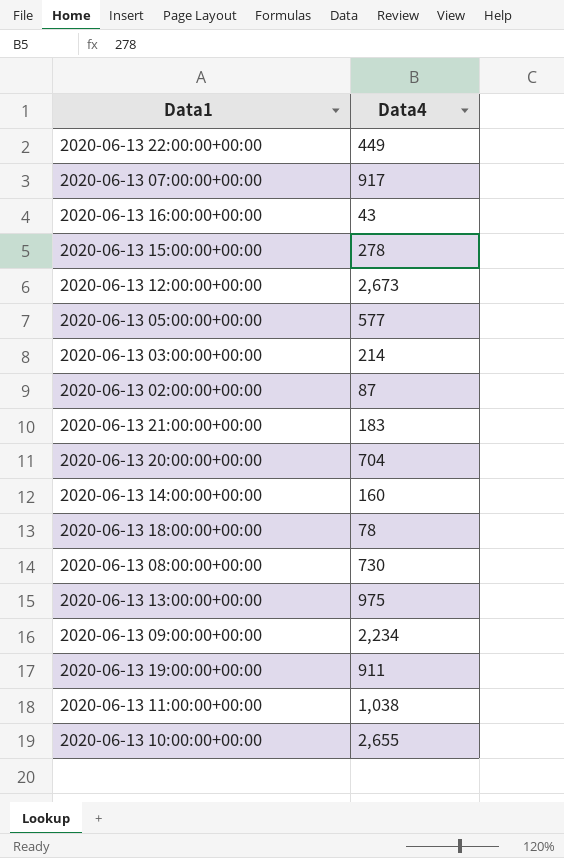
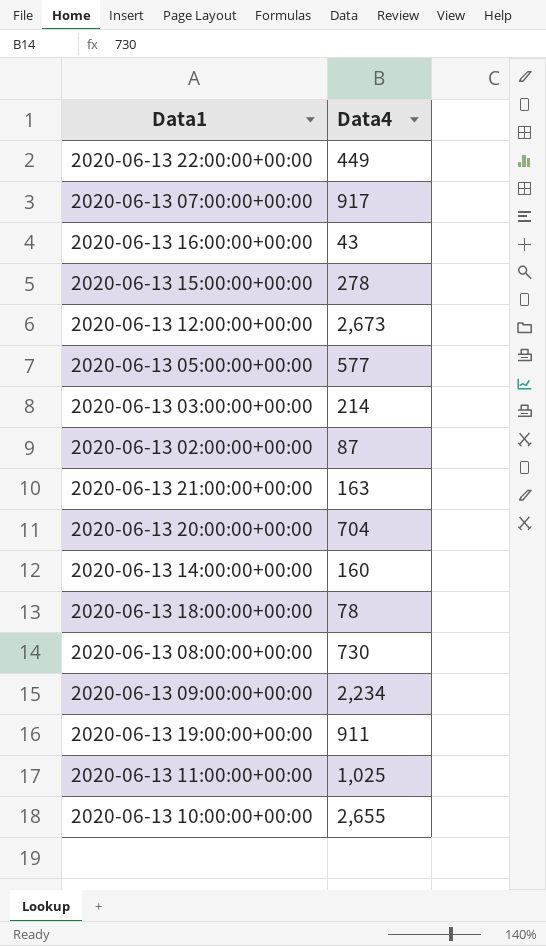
row 2020-06-13 13:00:00+00:00: 975 -> none
2020-06-13 21:00:00+00:00 | Data4: 183 -> 163
2020-06-13 11:00:00+00:00 | Data4: 1,038 -> 1,025

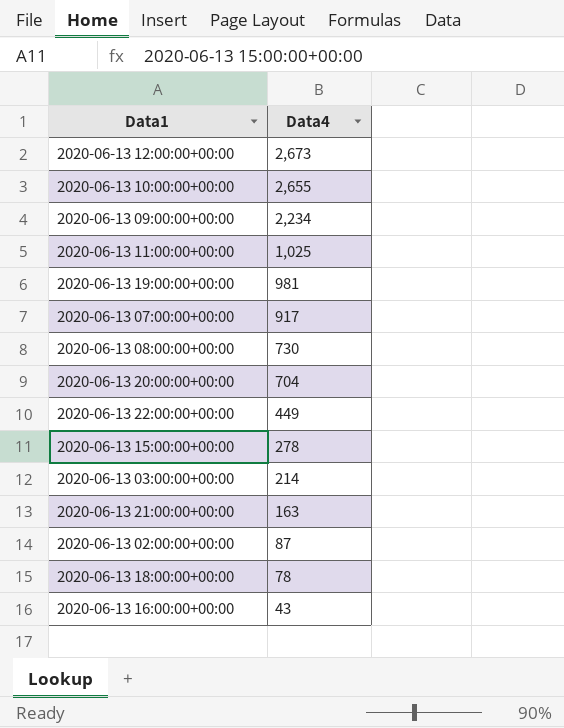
row order: none -> Data4 descending
row 2020-06-13 05:00:00+00:00: 577 -> none
row 2020-06-13 14:00:00+00:00: 160 -> none
2020-06-13 19:00:00+00:00 | Data4: 911 -> 981

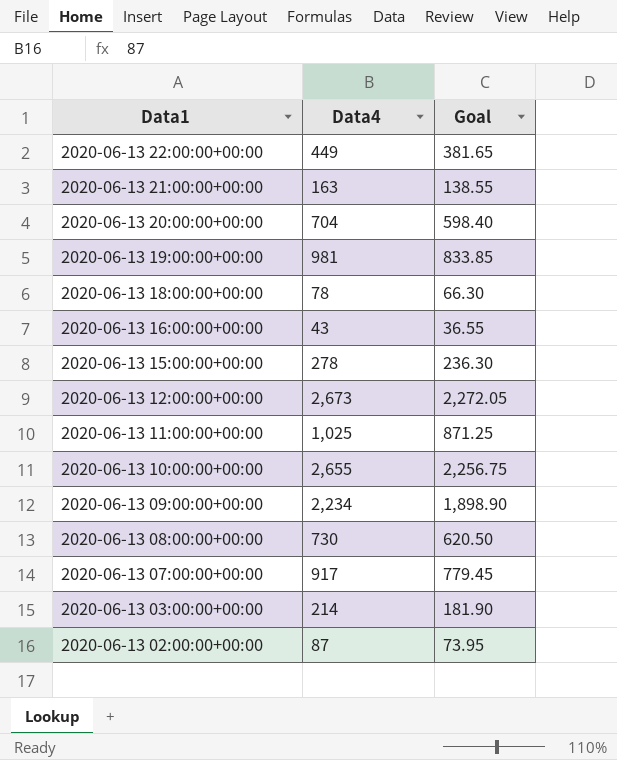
row order: Data4 descending -> Data1 descending
column Goal | formula: none -> [Data4] * 0.85

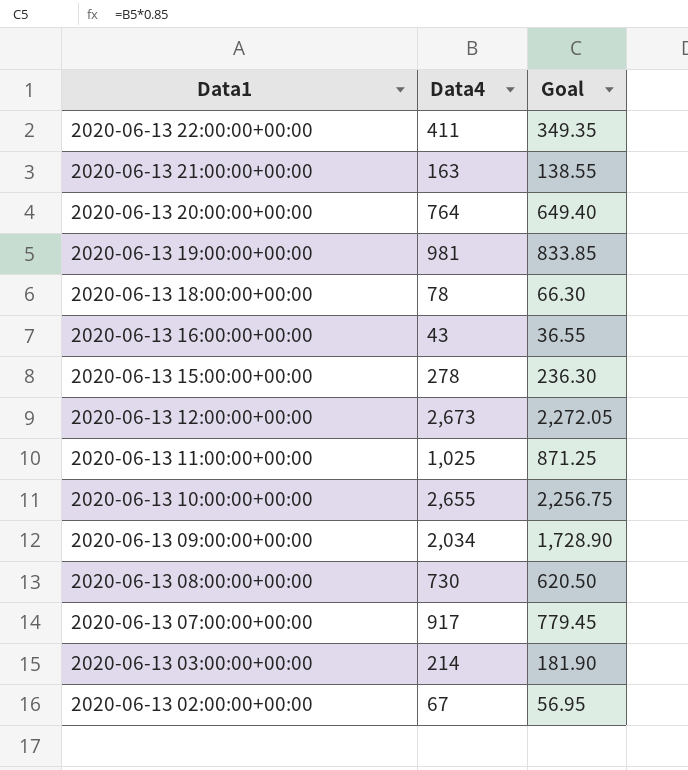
2020-06-13 22:00:00+00:00 | Data4: 449 -> 411
2020-06-13 22:00:00+00:00 | Goal: 381.65 -> 349.35
2020-06-13 20:00:00+00:00 | Data4: 704 -> 764
2020-06-13 20:00:00+00:00 | Goal: 598.40 -> 649.40
2020-06-13 09:00:00+00:00 | Data4: 2,234 -> 2,034
2020-06-13 09:00:00+00:00 | Goal: 1,898.90 -> 1,728.90
2020-06-13 02:00:00+00:00 | Data4: 87 -> 67
2020-06-13 02:00:00+00:00 | Goal: 73.95 -> 56.95

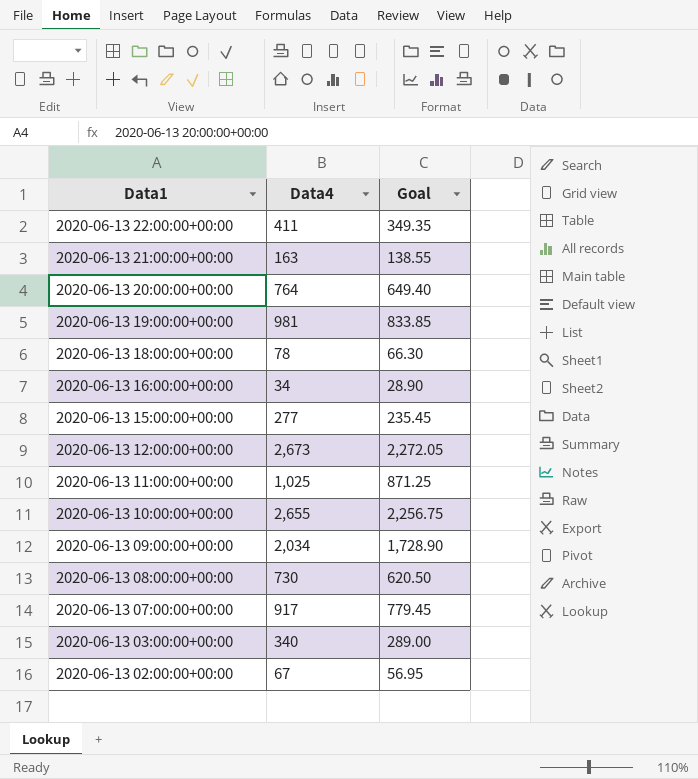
2020-06-13 16:00:00+00:00 | Data4: 43 -> 34
2020-06-13 16:00:00+00:00 | Goal: 36.55 -> 28.90
2020-06-13 15:00:00+00:00 | Data4: 278 -> 277
2020-06-13 15:00:00+00:00 | Goal: 236.30 -> 235.45
2020-06-13 03:00:00+00:00 | Data4: 214 -> 340
2020-06-13 03:00:00+00:00 | Goal: 181.90 -> 289.00

